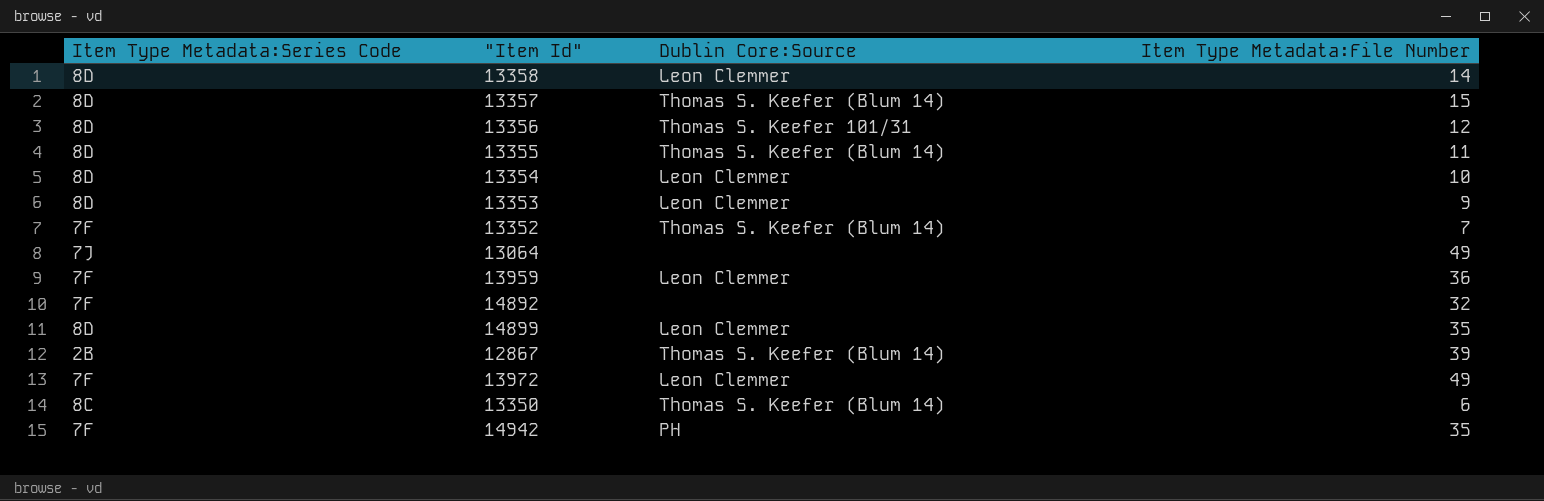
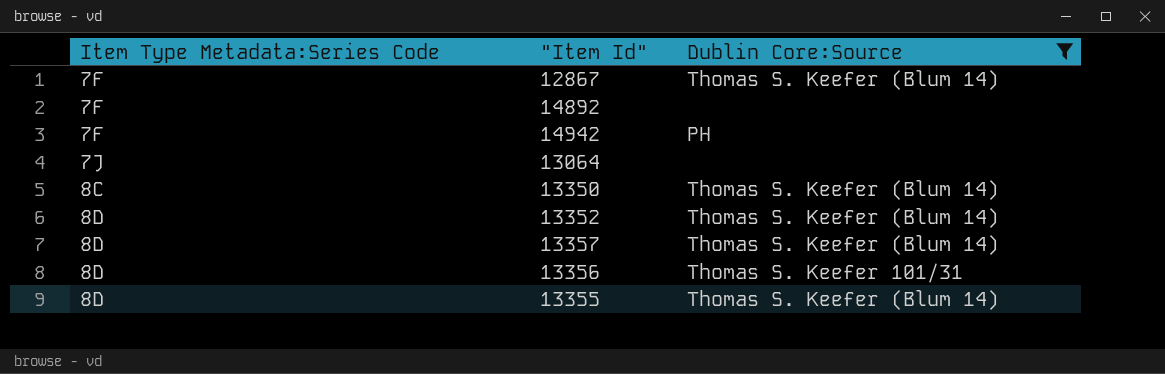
filter: none -> Dublin Core:Source != Leon Clemmer
row order: none -> Item Type Metadata:Series Code ascending
column Item Type Metadata:File Number | position: 4 -> none
12867 | Item Type Metadata:Series Code: 2B -> 7F
13352 | Item Type Metadata:Series Code: 7F -> 8D

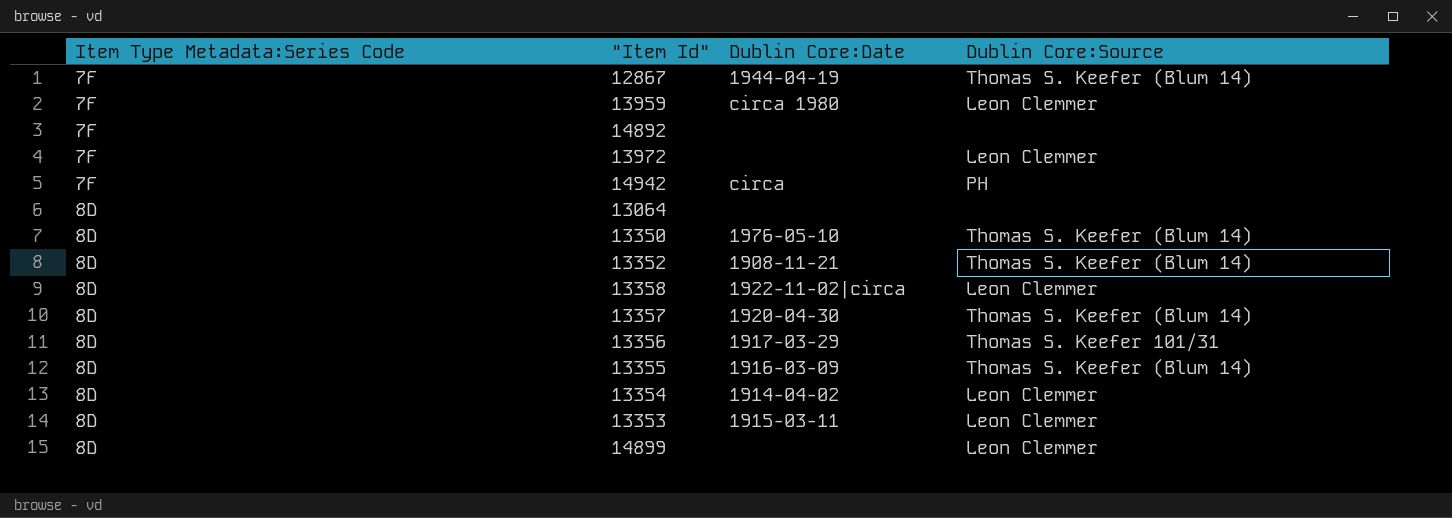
filter: Dublin Core:Source != Leon Clemmer -> none
column Dublin Core:Date | position: none -> 3
13064 | Item Type Metadata:Series Code: 7J -> 8D
13350 | Item Type Metadata:Series Code: 8C -> 8D

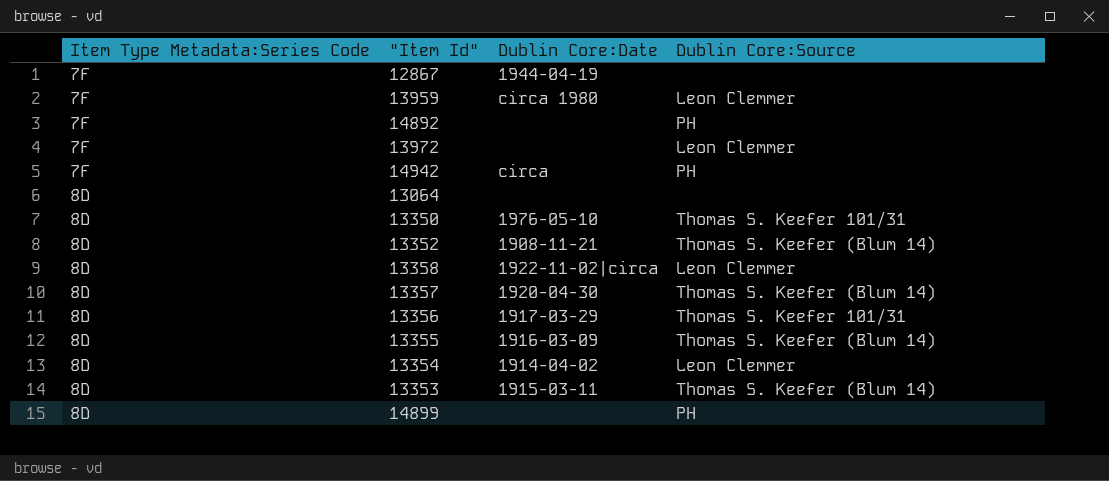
12867 | Dublin Core:Source: Thomas S. Keefer (Blum 14) -> none
14892 | Dublin Core:Source: none -> PH
13350 | Dublin Core:Source: Thomas S. Keefer (Blum 14) -> Thomas S. Keefer 101/31
13353 | Dublin Core:Source: Leon Clemmer -> Thomas S. Keefer (Blum 14)
14899 | Dublin Core:Source: Leon Clemmer -> PH

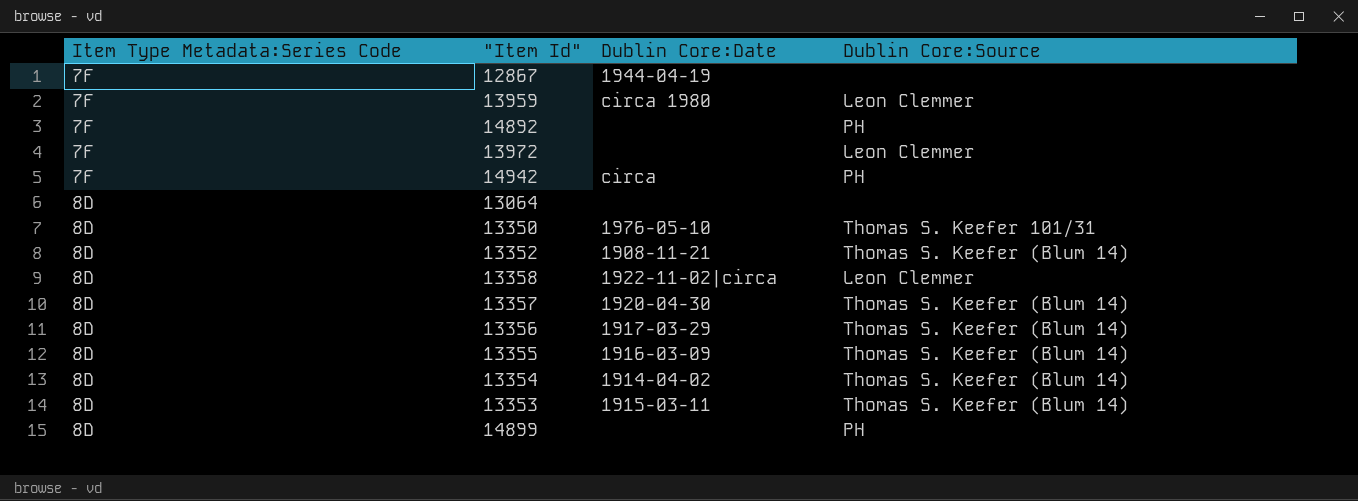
13356 | Dublin Core:Source: Thomas S. Keefer 101/31 -> Thomas S. Keefer (Blum 14)
13354 | Dublin Core:Source: Leon Clemmer -> Thomas S. Keefer (Blum 14)

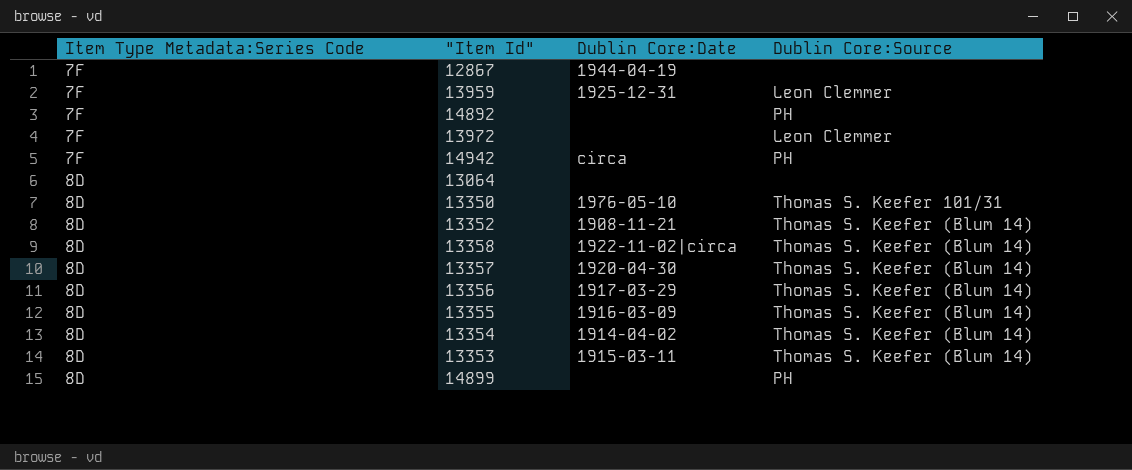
13959 | Dublin Core:Date: circa 1980 -> 1925-12-31
13358 | Dublin Core:Source: Leon Clemmer -> Thomas S. Keefer (Blum 14)

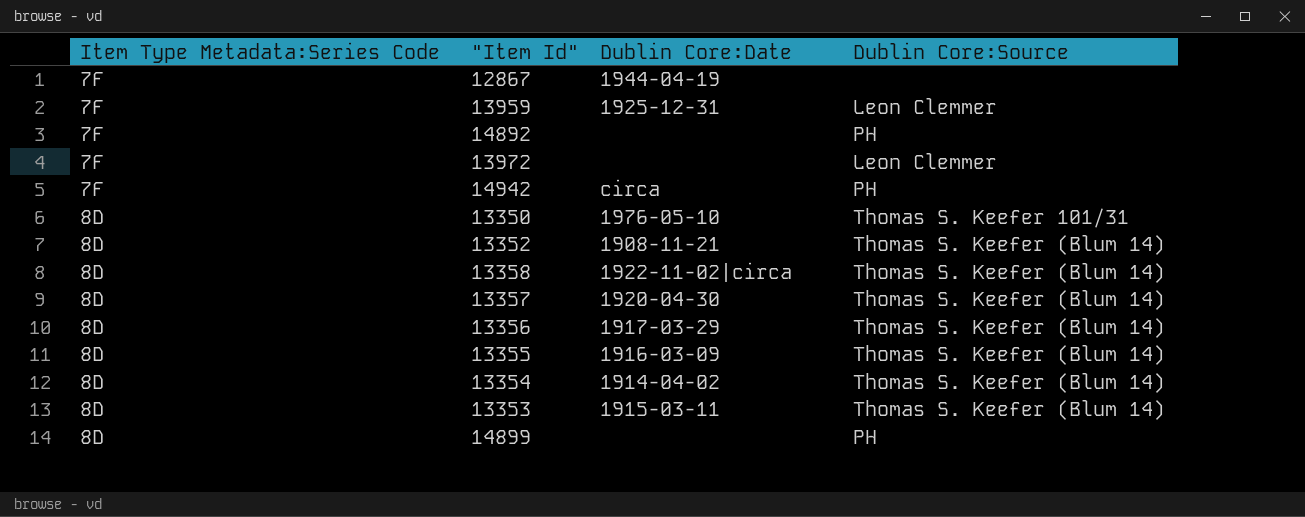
row 13064: 8D | none | none -> none

